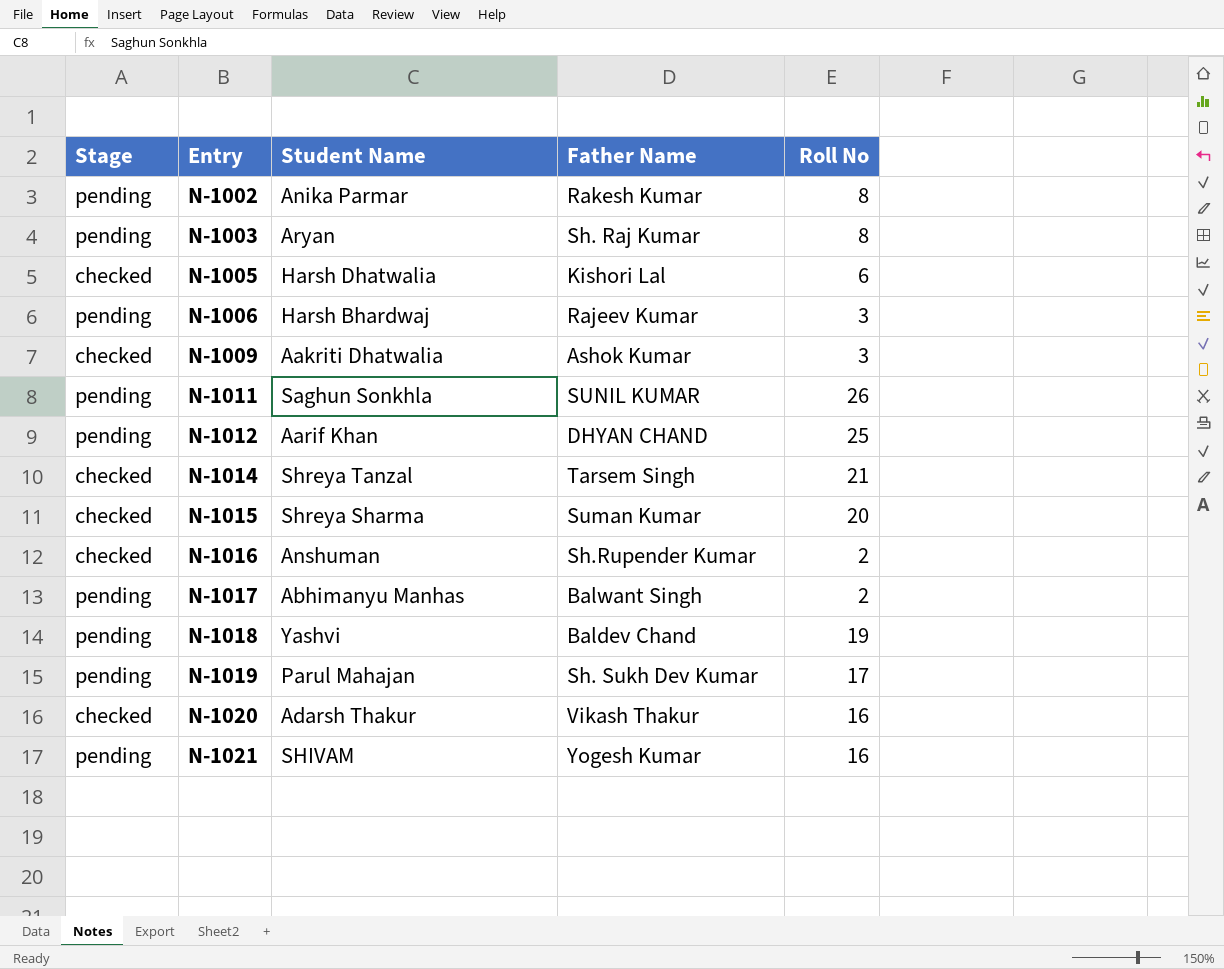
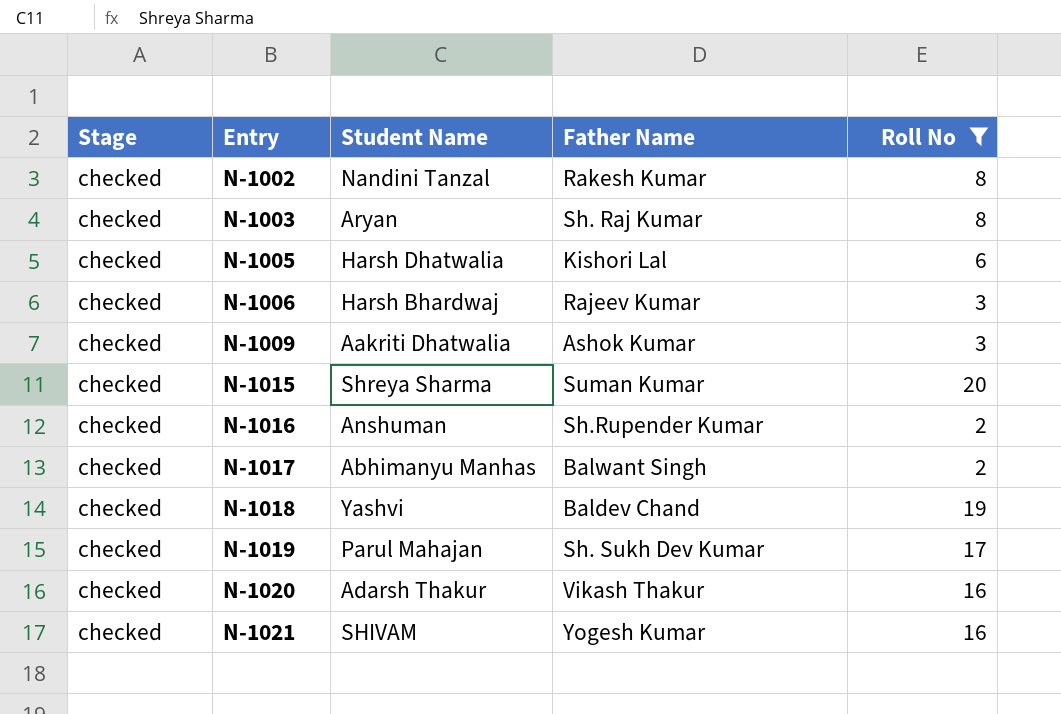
filter: none -> Roll No <= 20
N-1002 | Stage: pending -> checked
N-1002 | Student Name: Anika Parmar -> Nandini Tanzal
N-1003 | Stage: pending -> checked
N-1006 | Stage: pending -> checked
N-1017 | Stage: pending -> checked
N-1018 | Stage: pending -> checked
N-1019 | Stage: pending -> checked
N-1021 | Stage: pending -> checked

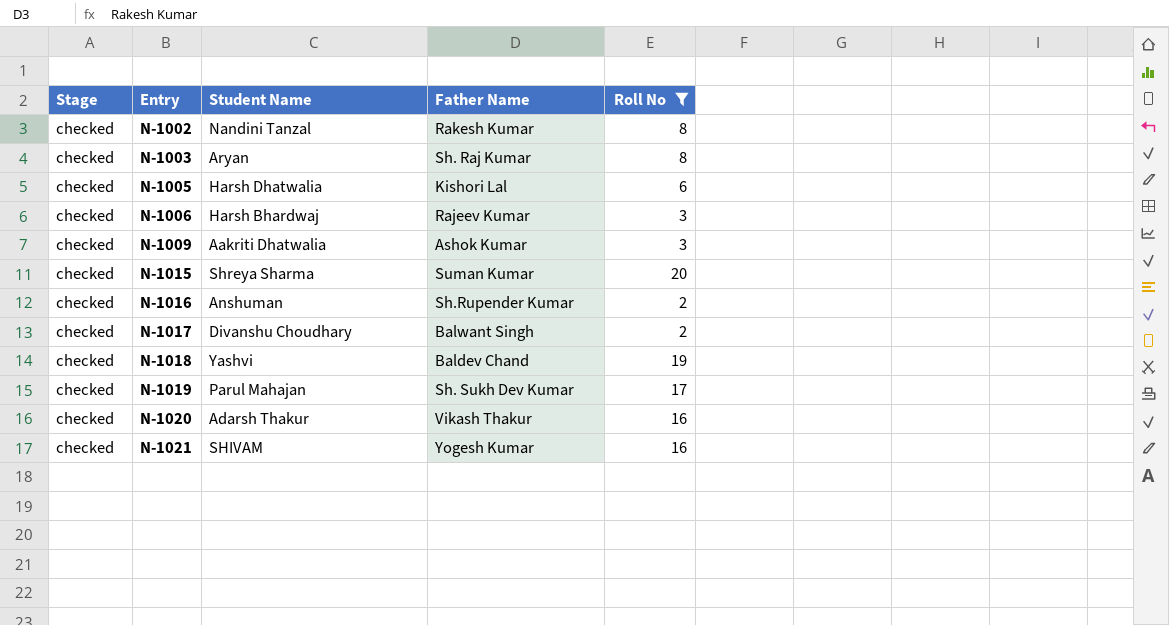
N-1017 | Student Name: Abhimanyu Manhas -> Divanshu Choudhary

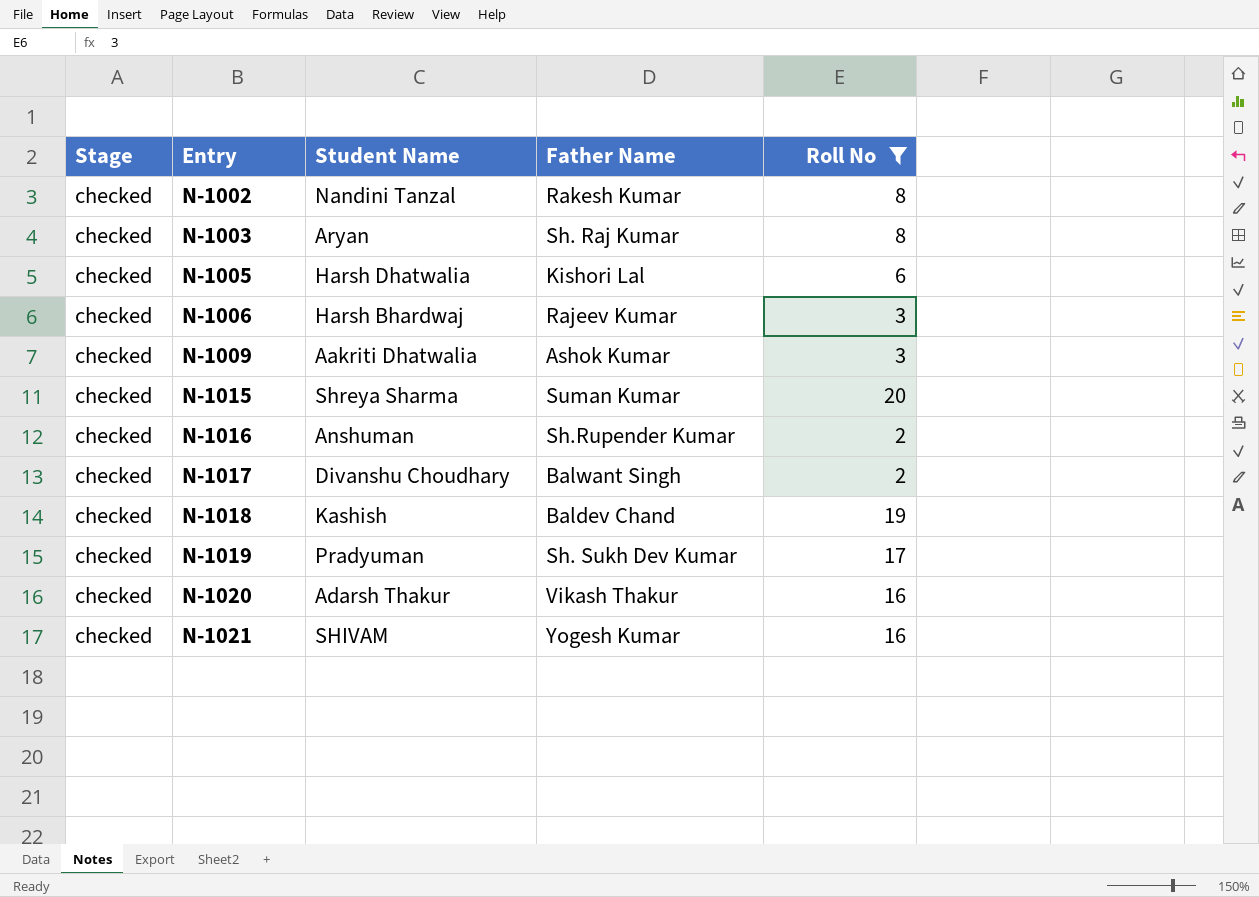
N-1018 | Student Name: Yashvi -> Kashish
N-1019 | Student Name: Parul Mahajan -> Pradyuman

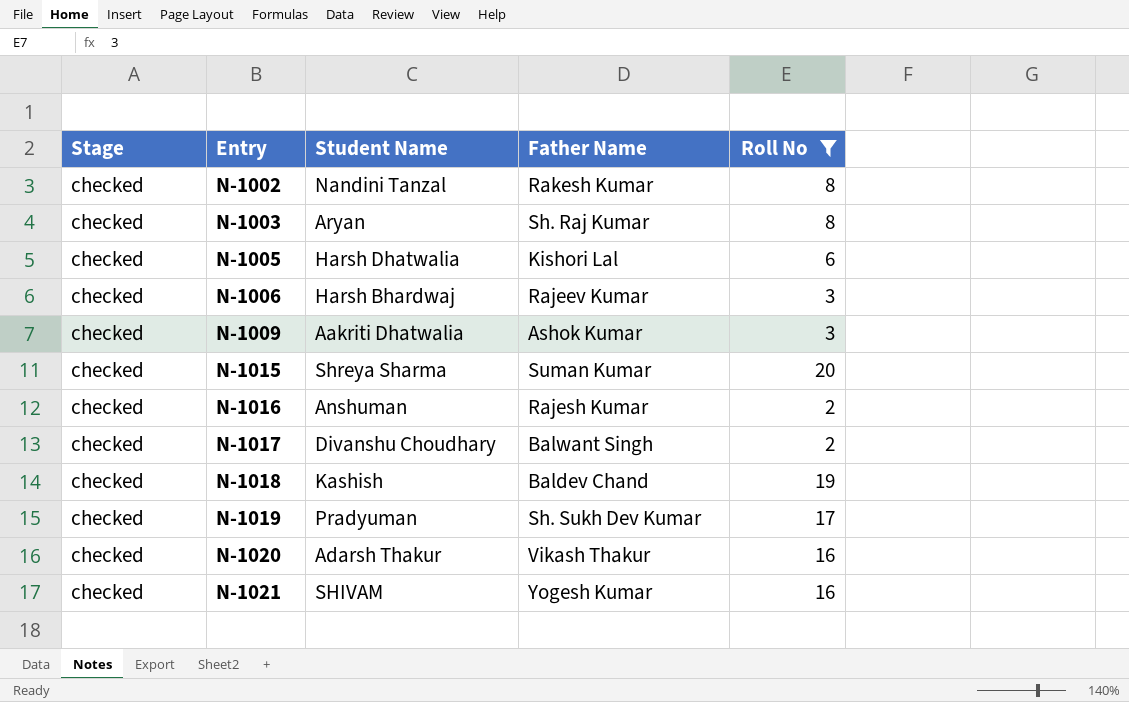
N-1016 | Father Name: Sh.Rupender Kumar -> Rajesh Kumar

